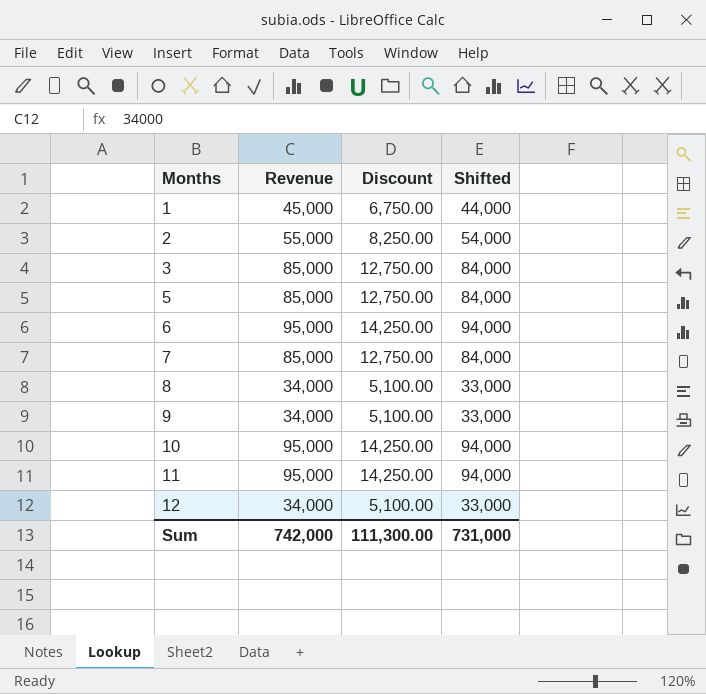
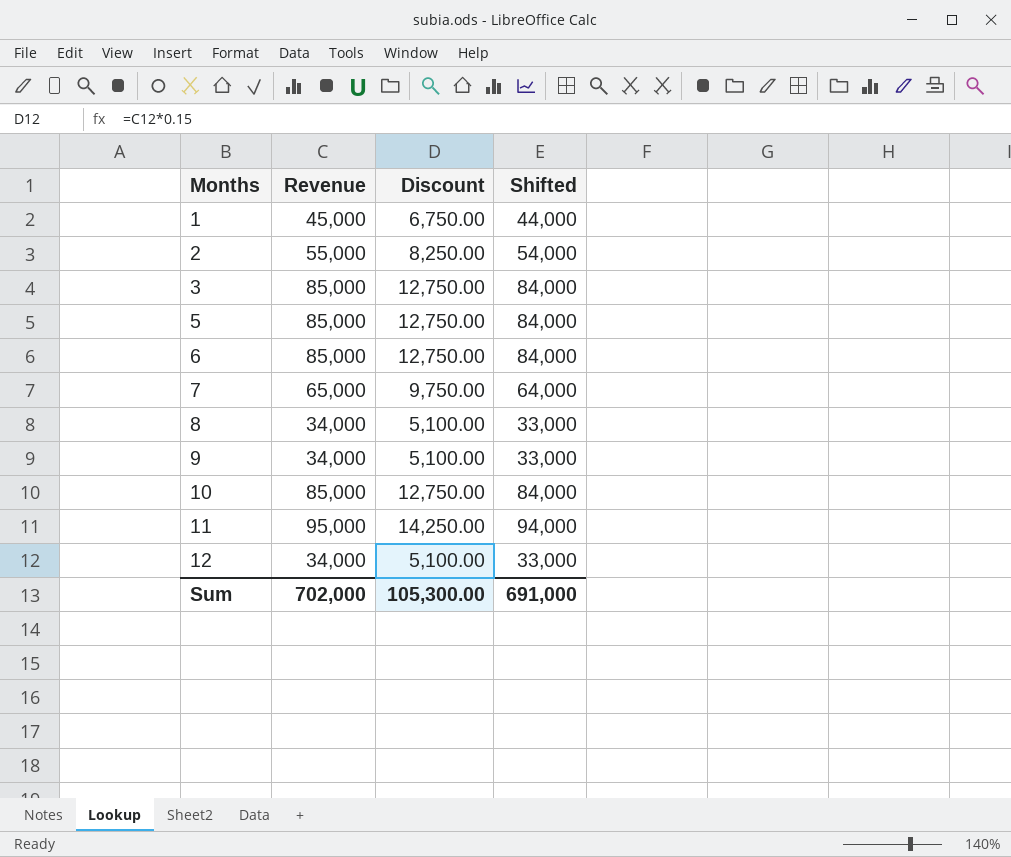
6 | Revenue: 95,000 -> 85,000
6 | Discount: 14,250.00 -> 12,750.00
6 | Shifted: 94,000 -> 84,000
7 | Revenue: 85,000 -> 65,000
7 | Discount: 12,750.00 -> 9,750.00
7 | Shifted: 84,000 -> 64,000
10 | Revenue: 95,000 -> 85,000
10 | Discount: 14,250.00 -> 12,750.00
10 | Shifted: 94,000 -> 84,000
Sum | Revenue: 742,000 -> 702,000
Sum | Discount: 111,300.00 -> 105,300.00
Sum | Shifted: 731,000 -> 691,000

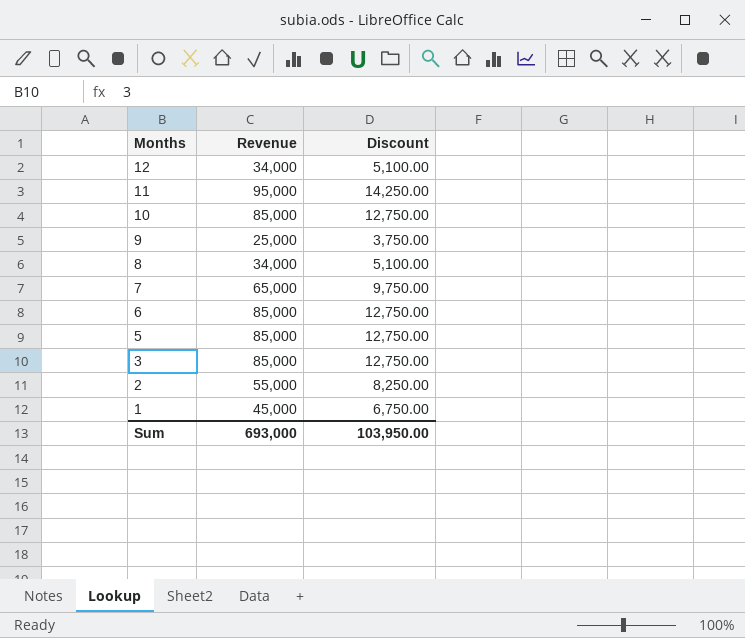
row order: Months ascending -> Months descending
column Shifted | formula: [Revenue] - 1000 -> none
9 | Revenue: 34,000 -> 25,000
9 | Discount: 5,100.00 -> 3,750.00
Sum | Revenue: 702,000 -> 693,000
Sum | Discount: 105,300.00 -> 103,950.00

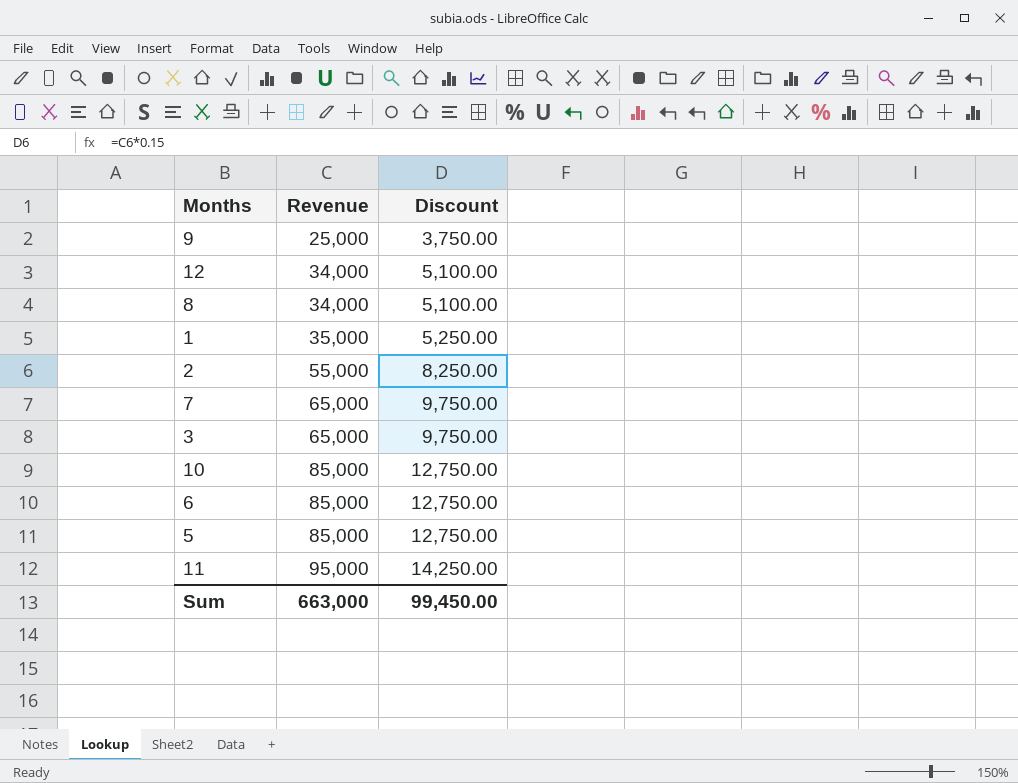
row order: Months descending -> Revenue ascending
1 | Revenue: 45,000 -> 35,000
1 | Discount: 6,750.00 -> 5,250.00
3 | Revenue: 85,000 -> 65,000
3 | Discount: 12,750.00 -> 9,750.00
Sum | Revenue: 693,000 -> 663,000
Sum | Discount: 103,950.00 -> 99,450.00

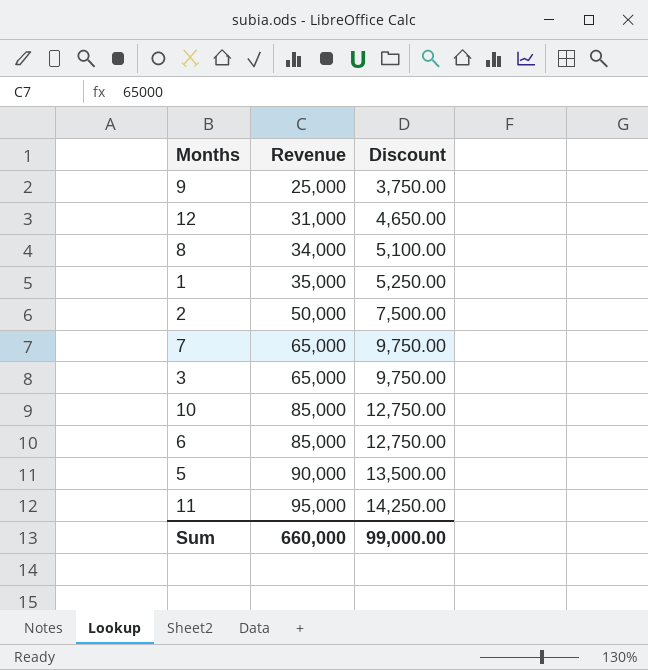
12 | Revenue: 34,000 -> 31,000
12 | Discount: 5,100.00 -> 4,650.00
2 | Revenue: 55,000 -> 50,000
2 | Discount: 8,250.00 -> 7,500.00
5 | Revenue: 85,000 -> 90,000
5 | Discount: 12,750.00 -> 13,500.00
Sum | Revenue: 663,000 -> 660,000
Sum | Discount: 99,450.00 -> 99,000.00

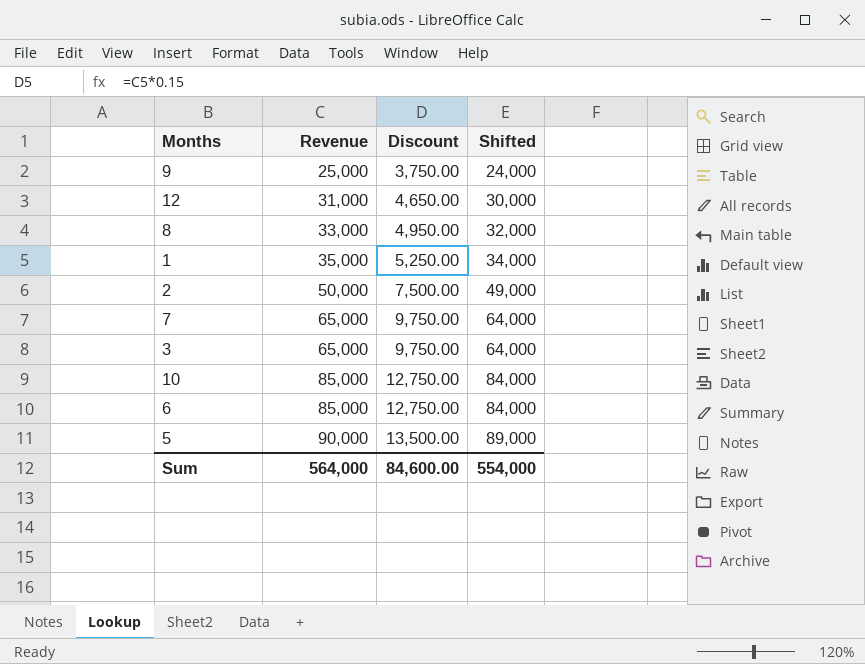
column Shifted | formula: none -> [Revenue] - 1000
row 11: 95,000 | 14,250.00 -> none
8 | Revenue: 34,000 -> 33,000
8 | Discount: 5,100.00 -> 4,950.00
Sum | Revenue: 660,000 -> 564,000
Sum | Discount: 99,000.00 -> 84,600.00

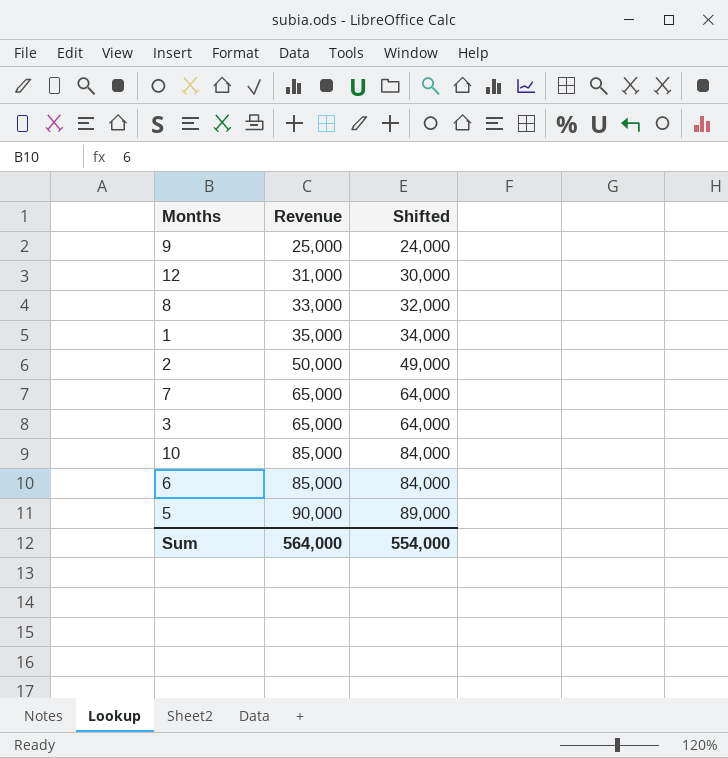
column Discount | formula: [Revenue] * 0.15 -> none

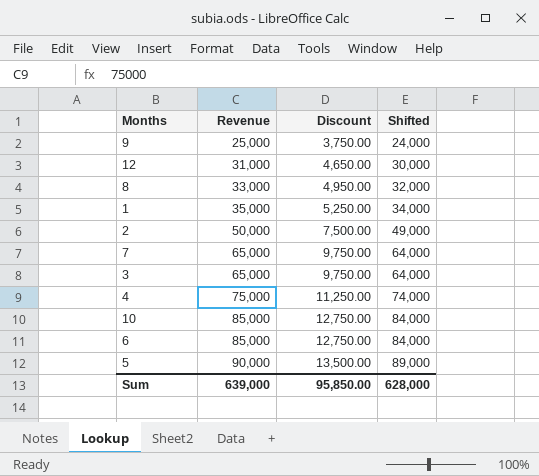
column Discount | formula: none -> [Revenue] * 0.15
row 4: none -> 75,000 | 11,250.00 | 74,000
Sum | Revenue: 564,000 -> 639,000
Sum | Shifted: 554,000 -> 628,000

